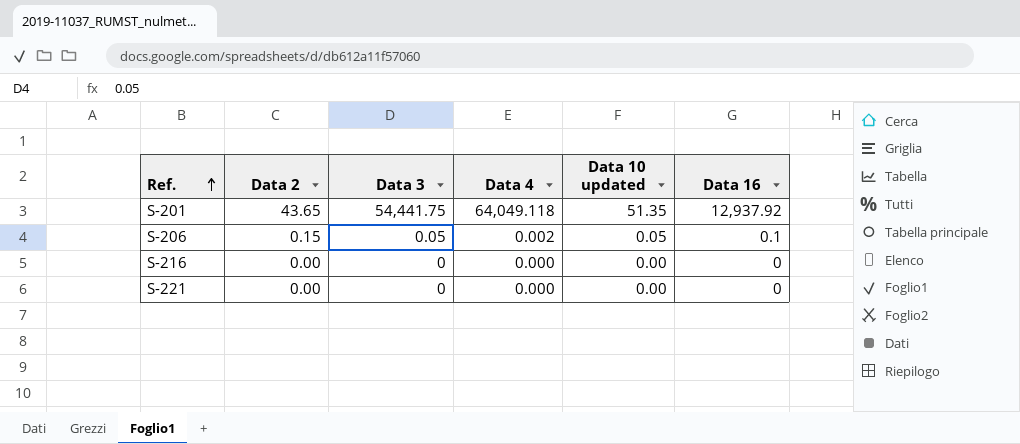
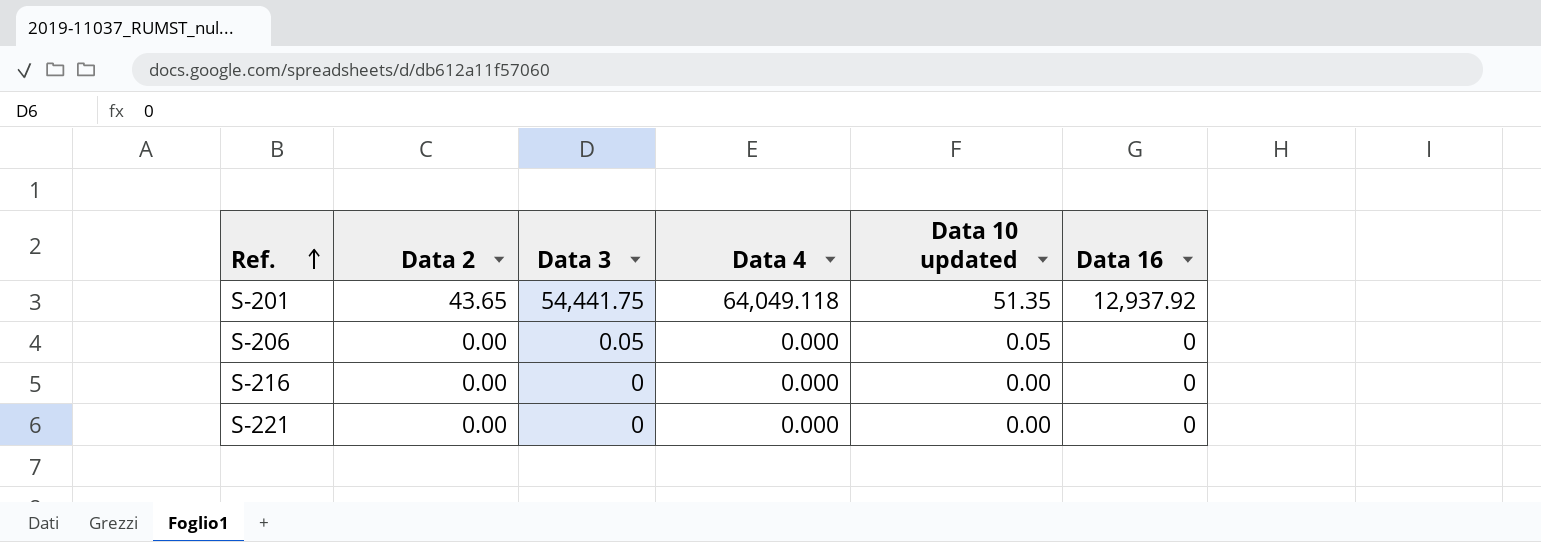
S-206 | Data 2: 0.15 -> 0.00
S-206 | Data 4: 0.002 -> 0.000
S-206 | Data 16: 0.1 -> 0

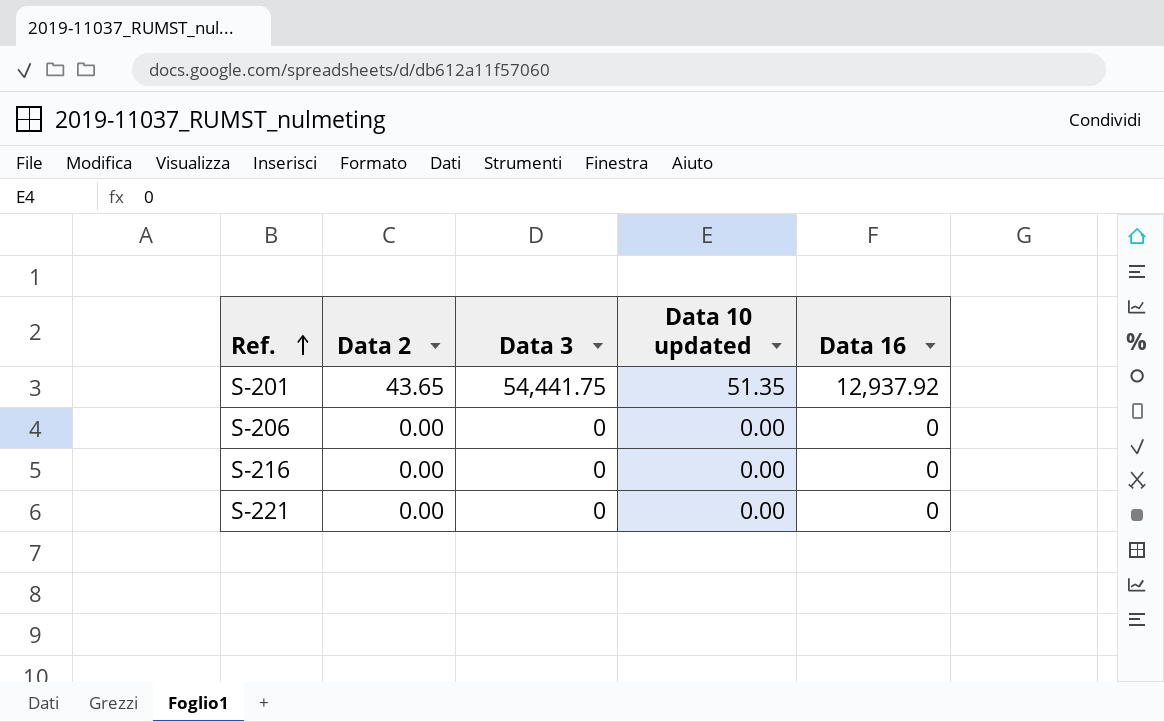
column Data 4 | position: 4 -> none
S-206 | Data 3: 0.05 -> 0
S-206 | Data 10 updated: 0.05 -> 0.00

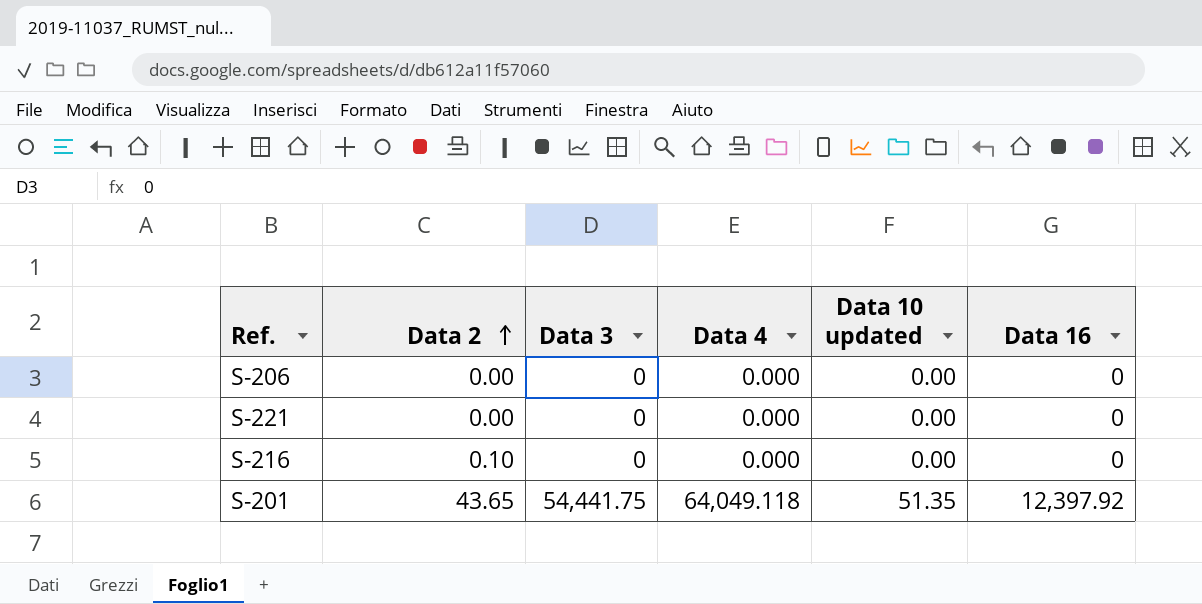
row order: Ref. ascending -> Data 2 ascending
column Data 4 | position: none -> 4
S-216 | Data 2: 0.00 -> 0.10
S-201 | Data 16: 12,937.92 -> 12,397.92

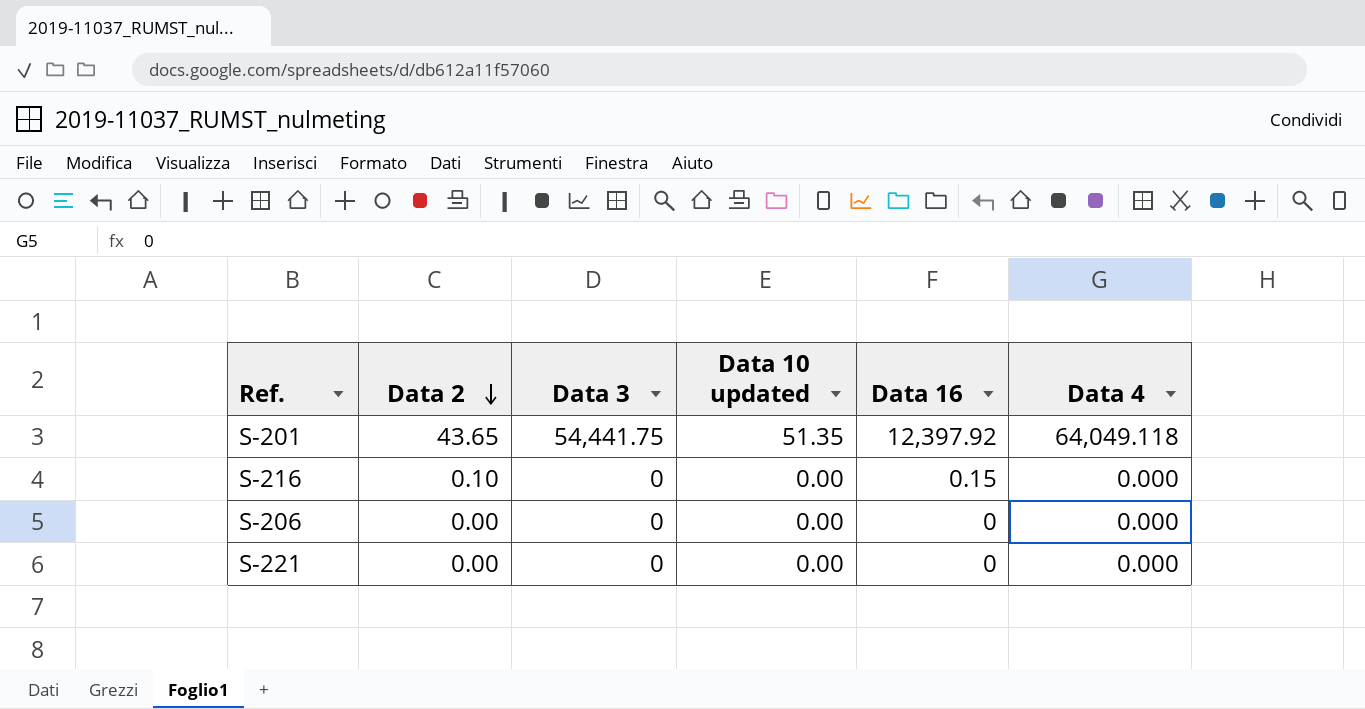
row order: Data 2 ascending -> Data 2 descending
column Data 4 | position: 4 -> 6
S-216 | Data 16: 0 -> 0.15

